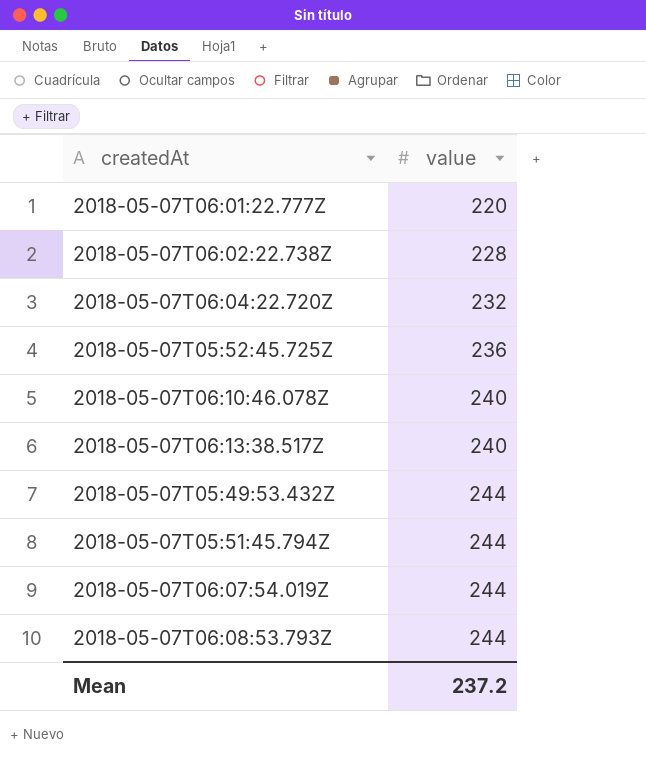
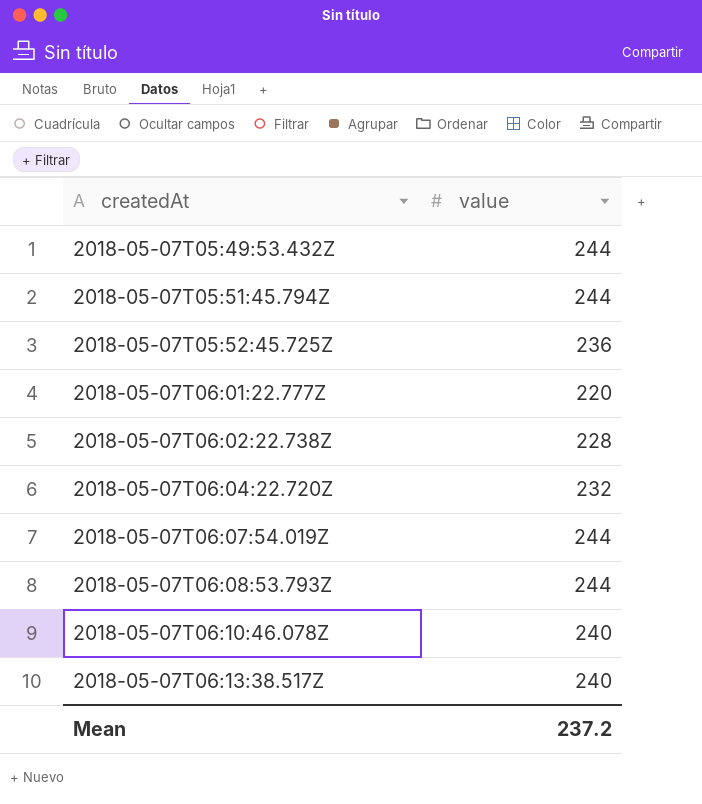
row order: value ascending -> createdAt ascending

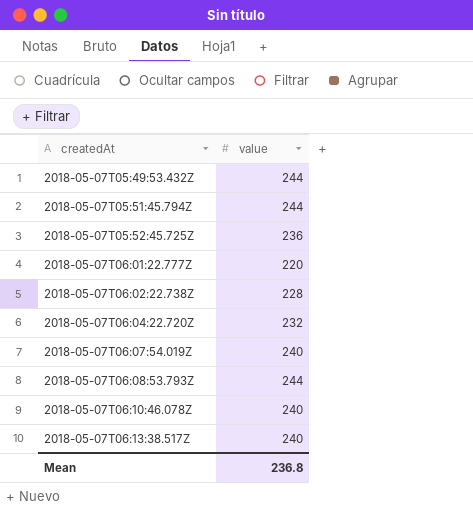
2018-05-07T06:07:54.019Z | value: 244 -> 240
Mean | value: 237.2 -> 236.8

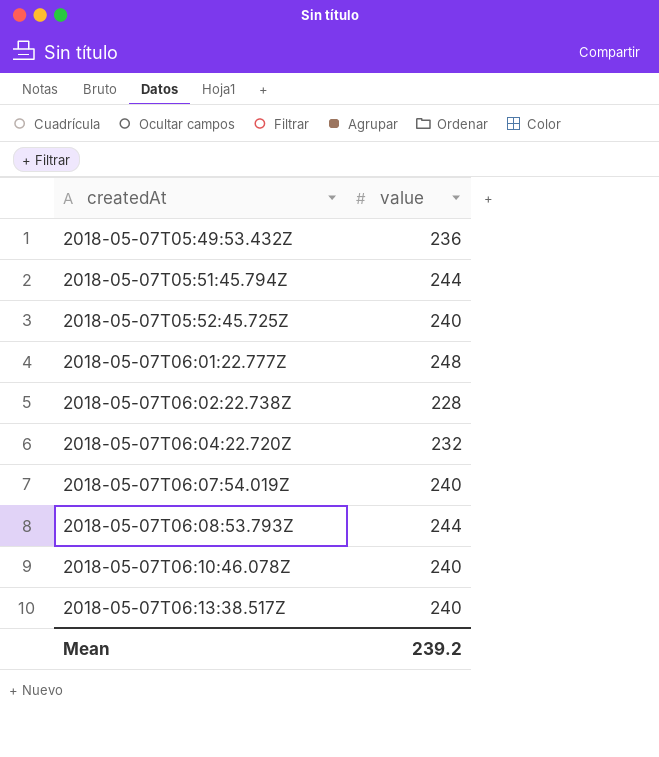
2018-05-07T05:49:53.432Z | value: 244 -> 236
2018-05-07T05:52:45.725Z | value: 236 -> 240
2018-05-07T06:01:22.777Z | value: 220 -> 248
Mean | value: 236.8 -> 239.2

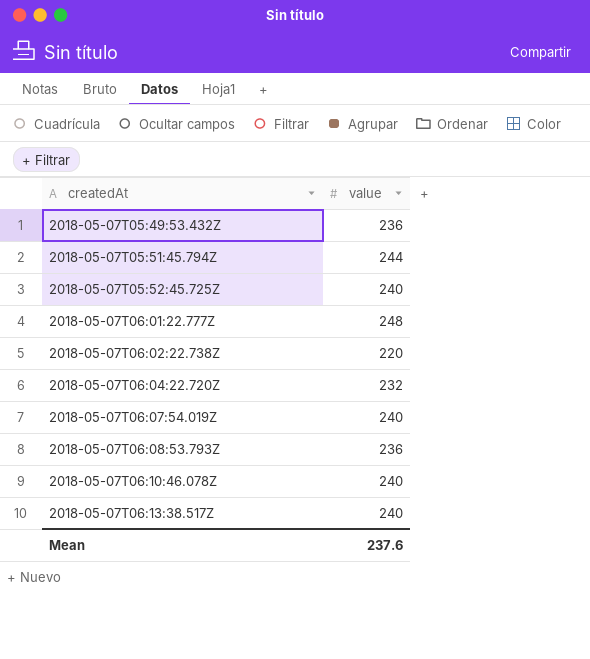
2018-05-07T06:02:22.738Z | value: 228 -> 220
2018-05-07T06:08:53.793Z | value: 244 -> 236
Mean | value: 239.2 -> 237.6

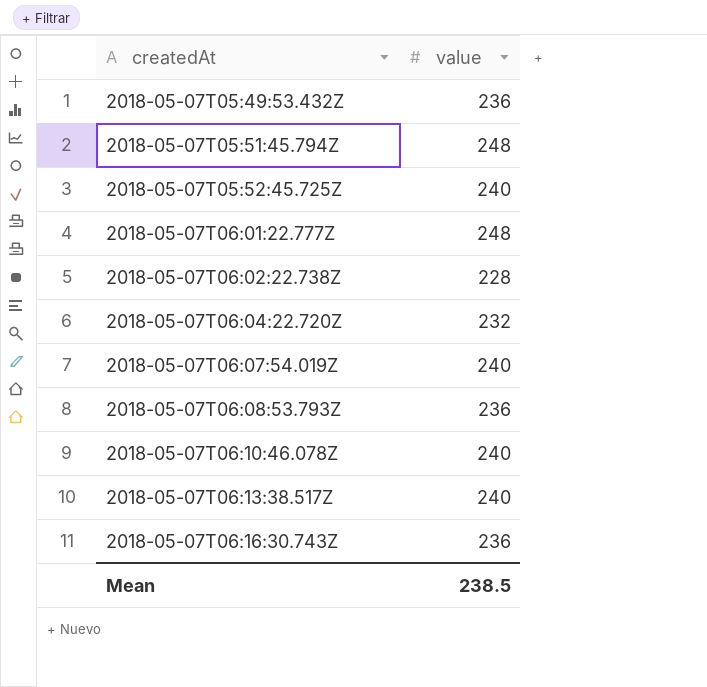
2018-05-07T05:51:45.794Z | value: 244 -> 248
2018-05-07T06:02:22.738Z | value: 220 -> 228
row 2018-05-07T06:16:30.743Z: none -> 236
Mean | value: 237.6 -> 238.5

